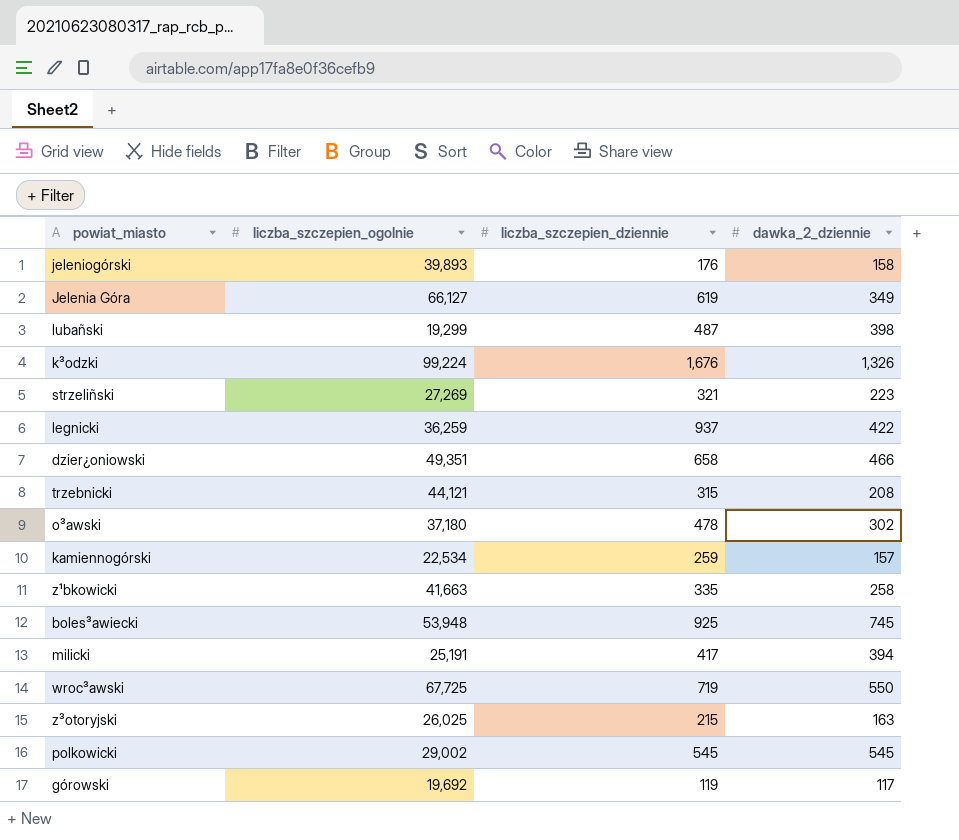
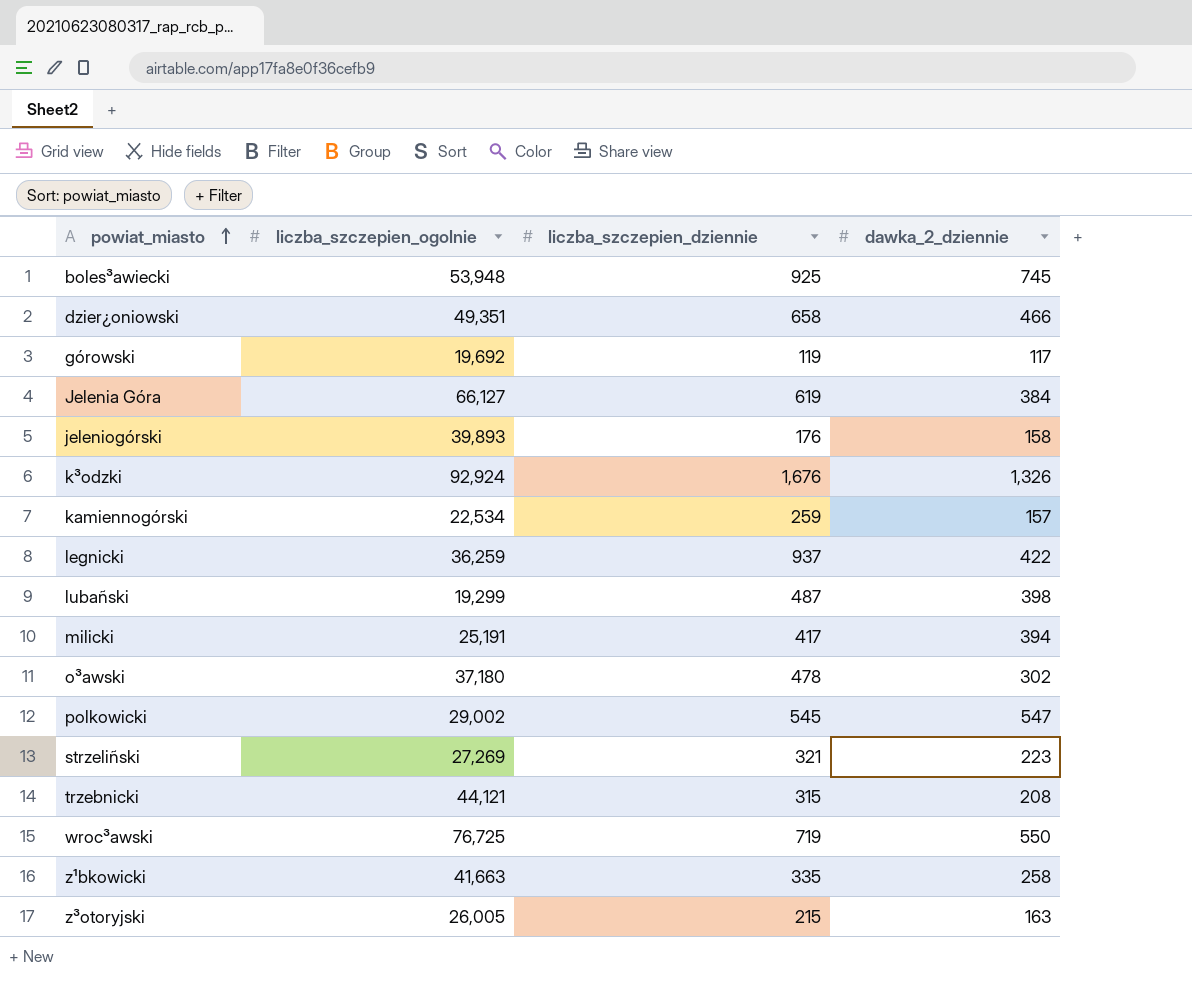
row order: none -> powiat_miasto ascending
Jelenia Góra | dawka_2_dziennie: 349 -> 384
k³odzki | liczba_szczepien_ogolnie: 99,224 -> 92,924
polkowicki | dawka_2_dziennie: 545 -> 547
wroc³awski | liczba_szczepien_ogolnie: 67,725 -> 76,725
z³otoryjski | liczba_szczepien_ogolnie: 26,025 -> 26,005

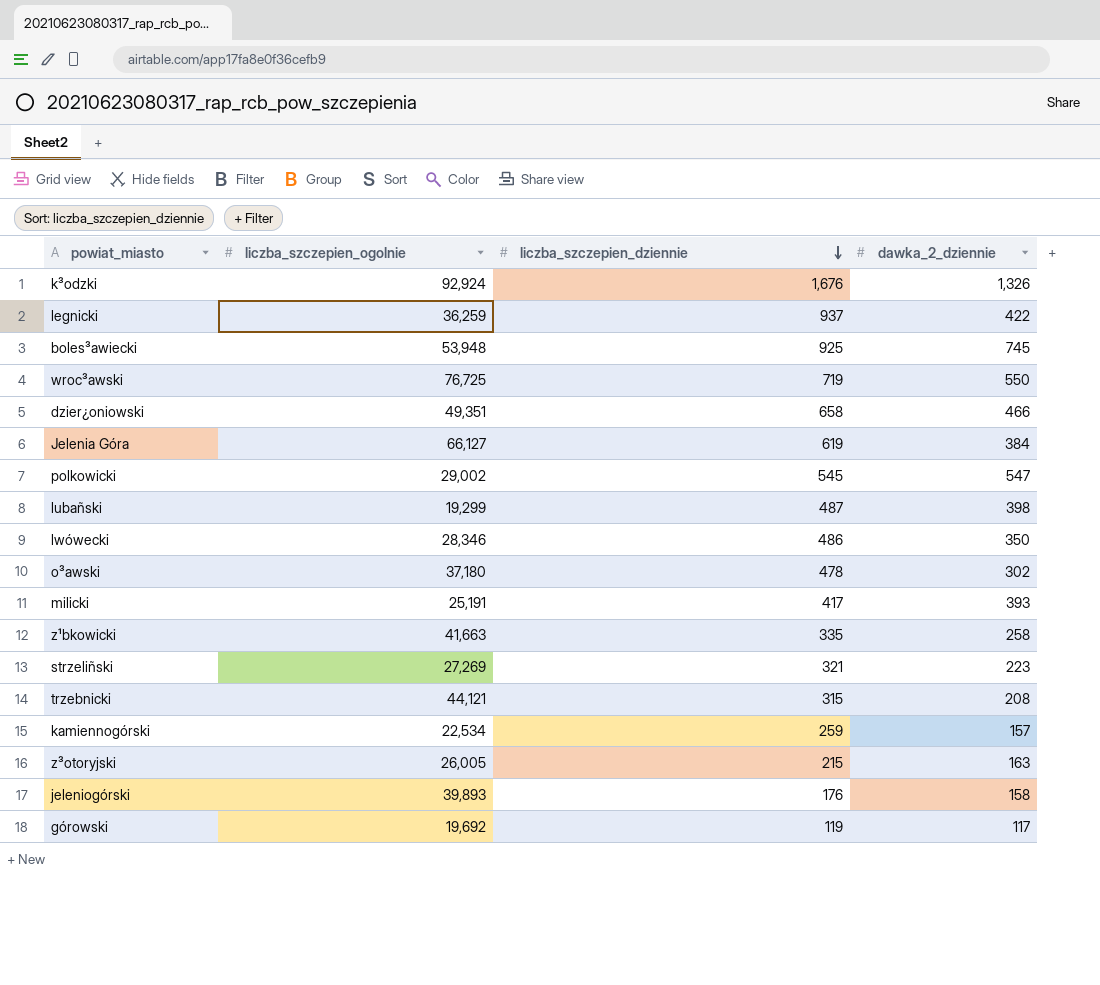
row order: powiat_miasto ascending -> liczba_szczepien_dziennie descending
row lwówecki: none -> 28,346 | 486 | 350
milicki | dawka_2_dziennie: 394 -> 393

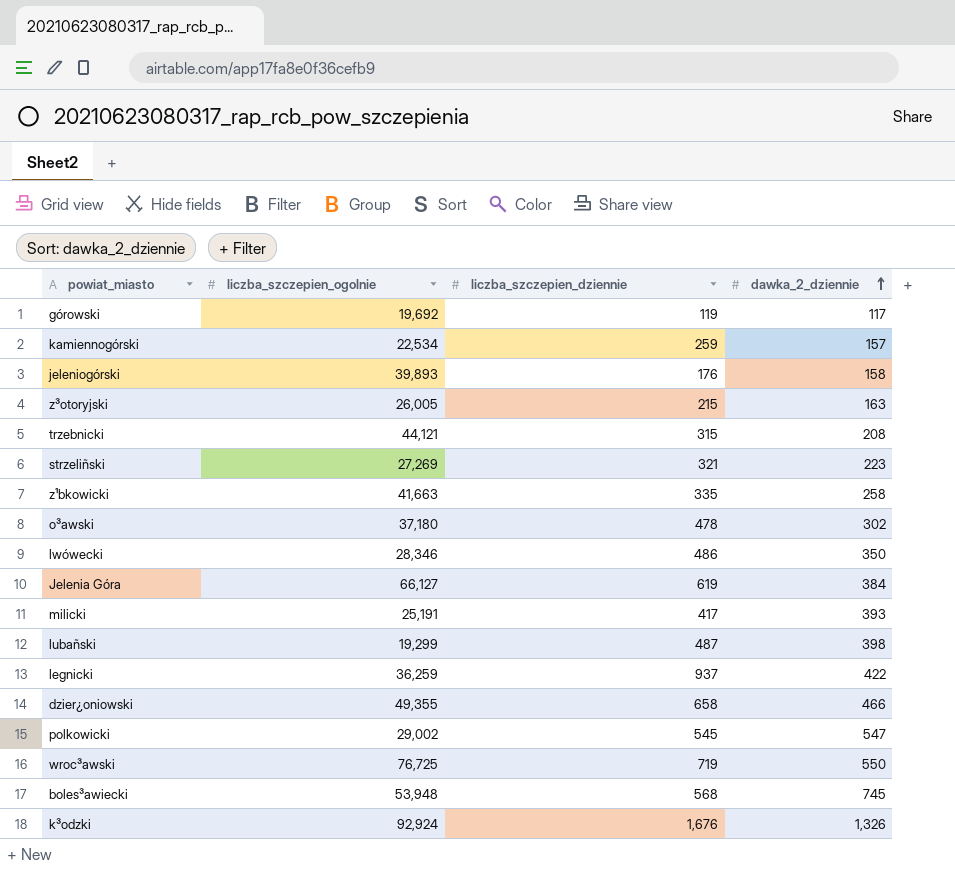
row order: liczba_szczepien_dziennie descending -> dawka_2_dziennie ascending
dzier¿oniowski | liczba_szczepien_ogolnie: 49,351 -> 49,355
boles³awiecki | liczba_szczepien_dziennie: 925 -> 568

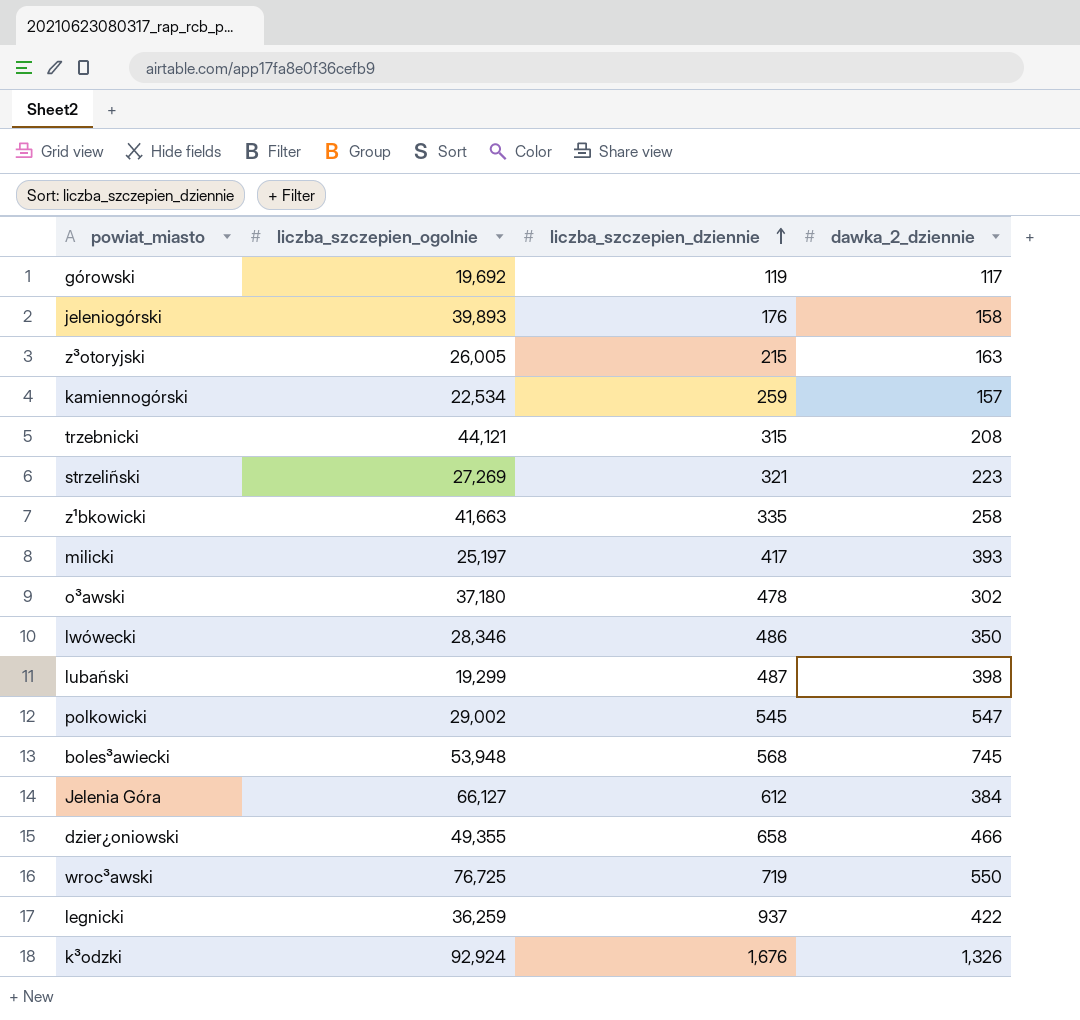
row order: dawka_2_dziennie ascending -> liczba_szczepien_dziennie ascending
milicki | liczba_szczepien_ogolnie: 25,191 -> 25,197
Jelenia Góra | liczba_szczepien_dziennie: 619 -> 612

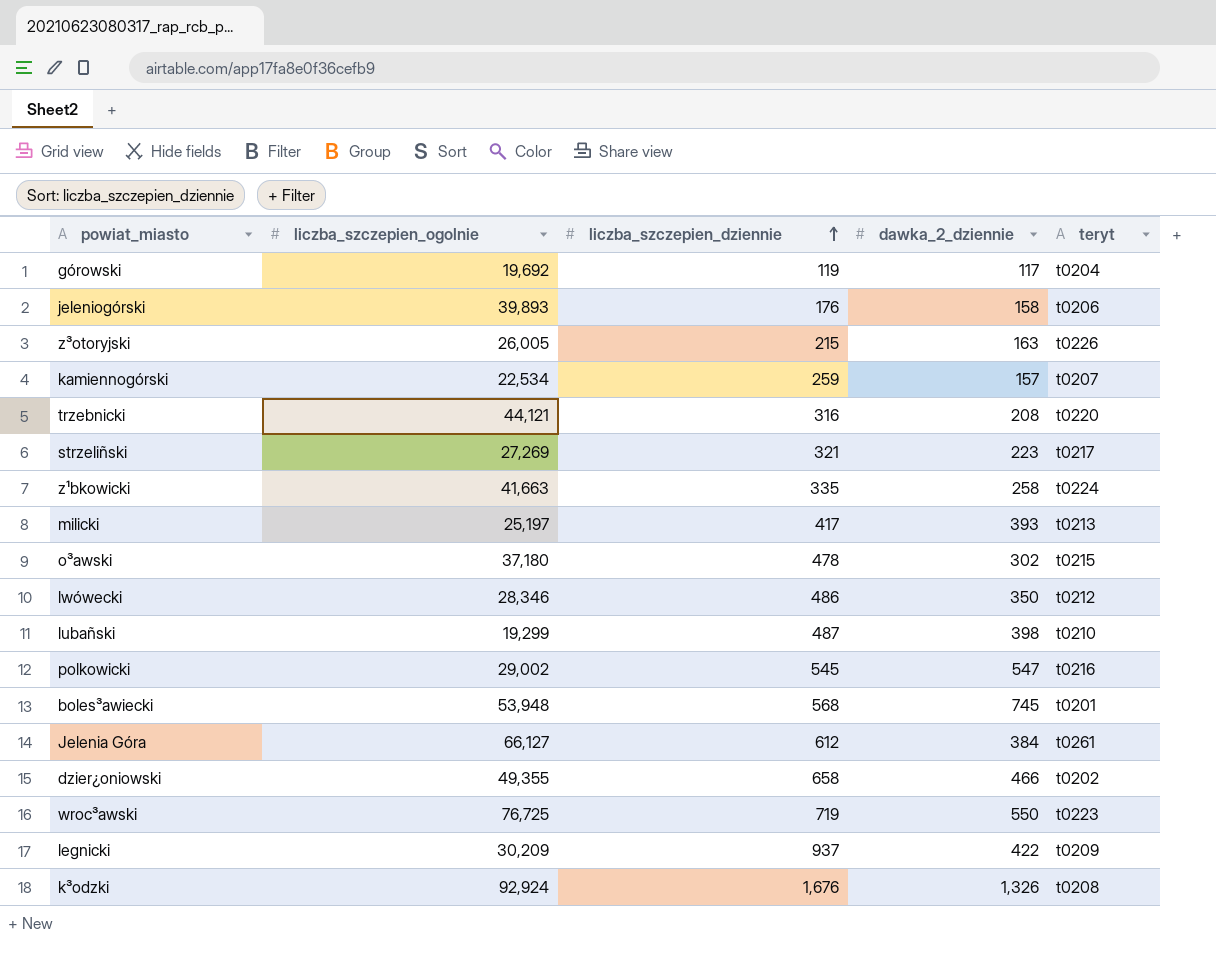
column teryt | position: none -> 5
trzebnicki | liczba_szczepien_dziennie: 315 -> 316
legnicki | liczba_szczepien_ogolnie: 36,259 -> 30,209

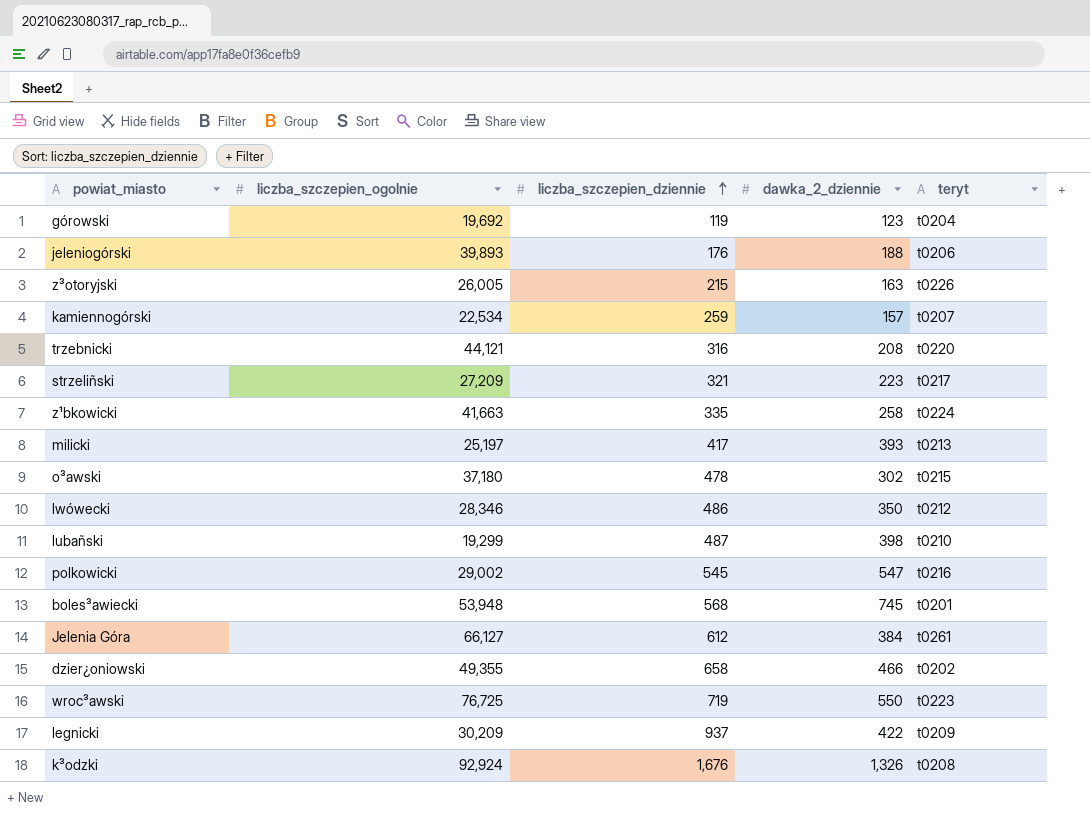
górowski | dawka_2_dziennie: 117 -> 123
jeleniogórski | dawka_2_dziennie: 158 -> 188
strzeliñski | liczba_szczepien_ogolnie: 27,269 -> 27,209

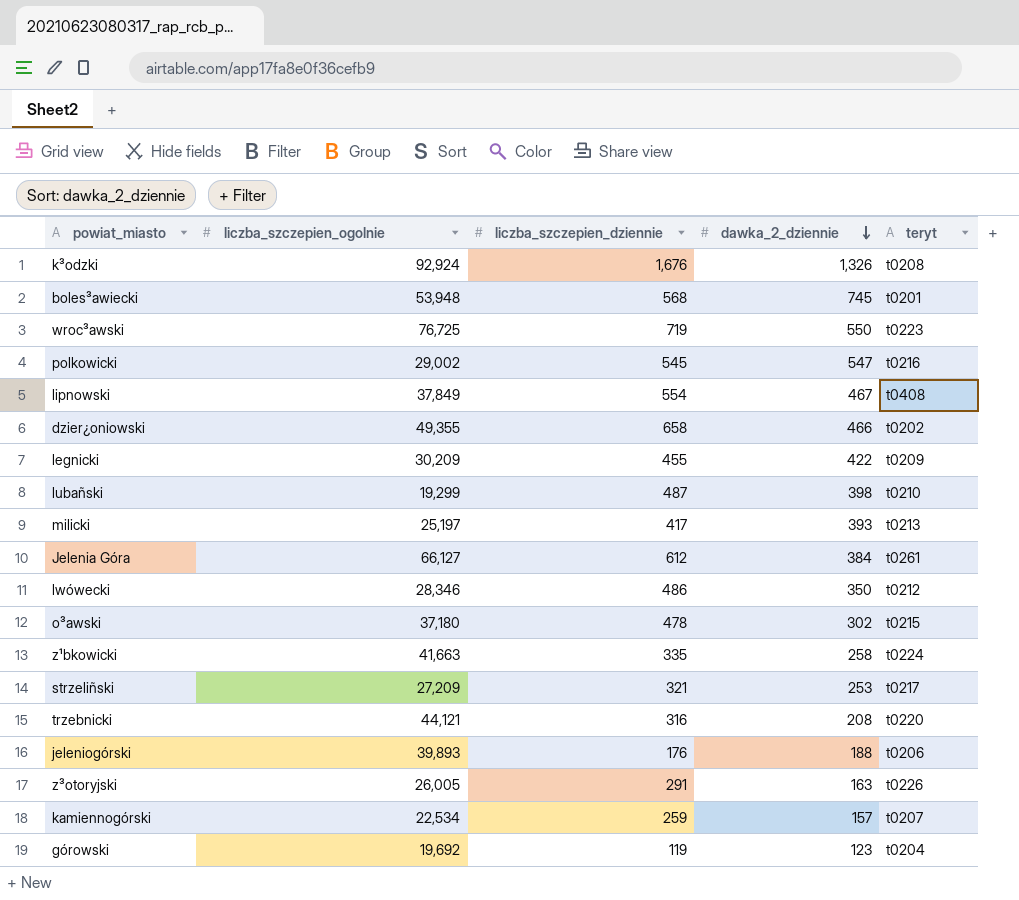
row order: liczba_szczepien_dziennie ascending -> dawka_2_dziennie descending
row lipnowski: none -> 37,849 | 554 | 467 | t0408
legnicki | liczba_szczepien_dziennie: 937 -> 455
strzeliñski | dawka_2_dziennie: 223 -> 253
z³otoryjski | liczba_szczepien_dziennie: 215 -> 291

